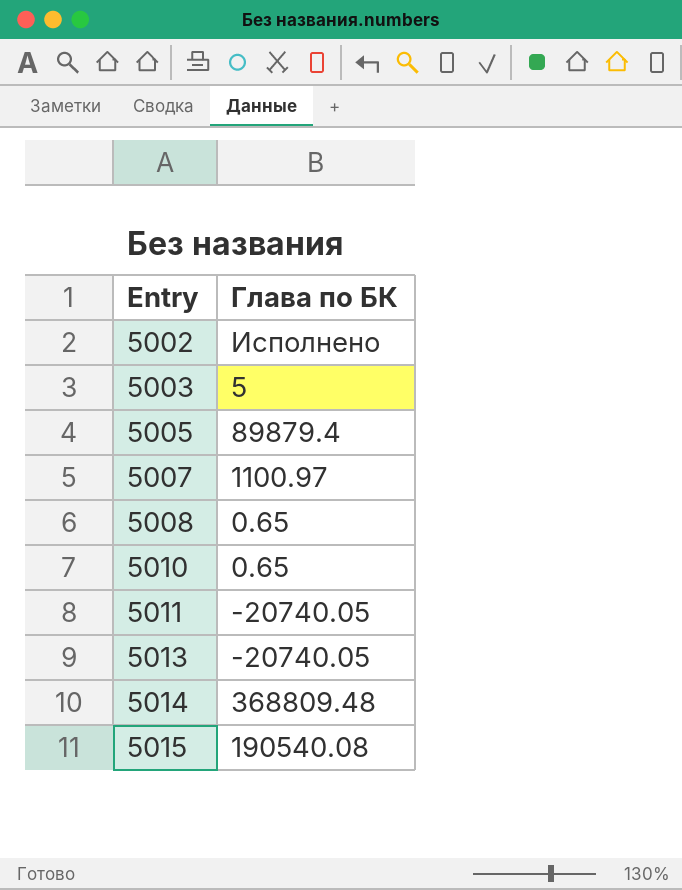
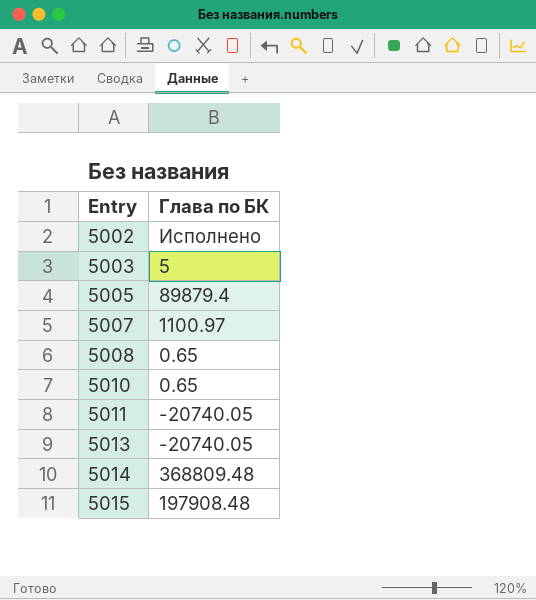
5015 | Глава по БК: 190540.08 -> 197908.48

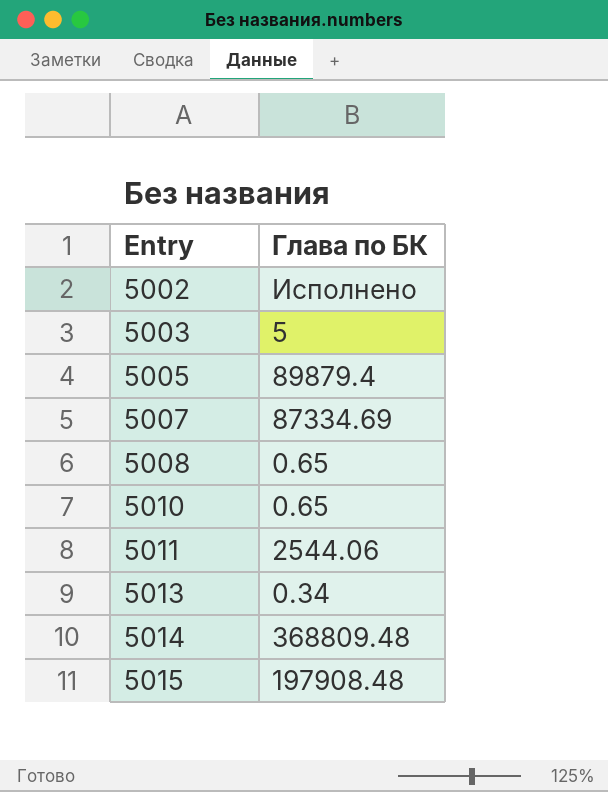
5007 | Глава по БК: 1100.97 -> 87334.69
5011 | Глава по БК: -20740.05 -> 2544.06
5013 | Глава по БК: -20740.05 -> 0.34

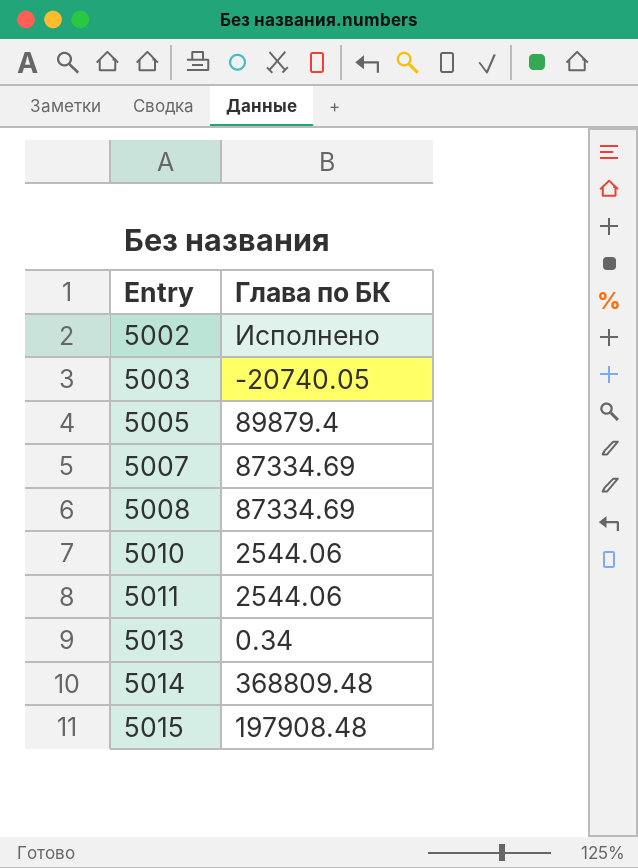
5003 | Глава по БК: 5 -> -20740.05
5008 | Глава по БК: 0.65 -> 87334.69
5010 | Глава по БК: 0.65 -> 2544.06

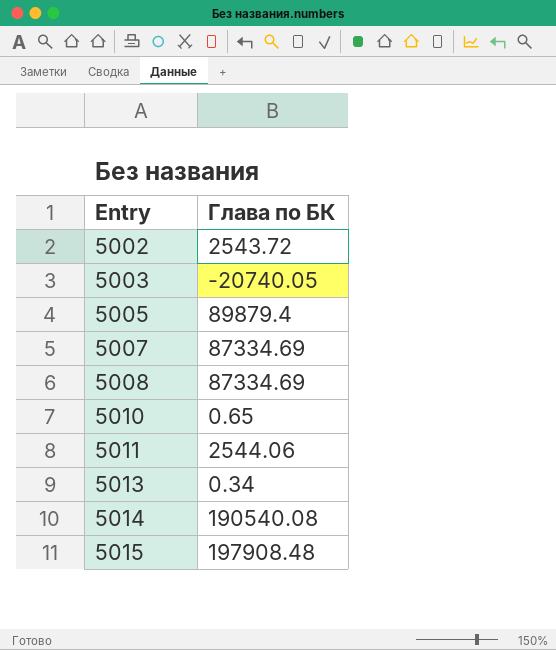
5002 | Глава по БК: Исполнено -> 2543.72
5010 | Глава по БК: 2544.06 -> 0.65
5014 | Глава по БК: 368809.48 -> 190540.08

